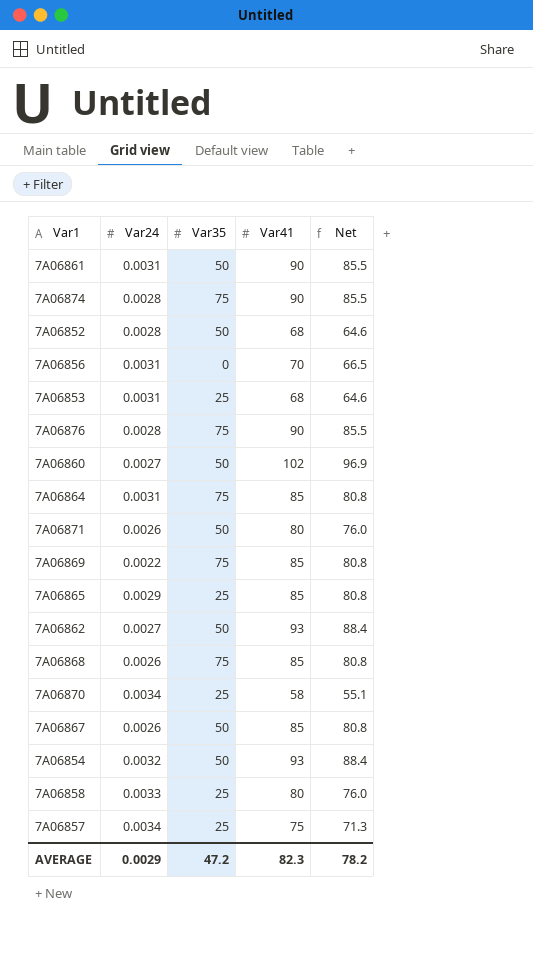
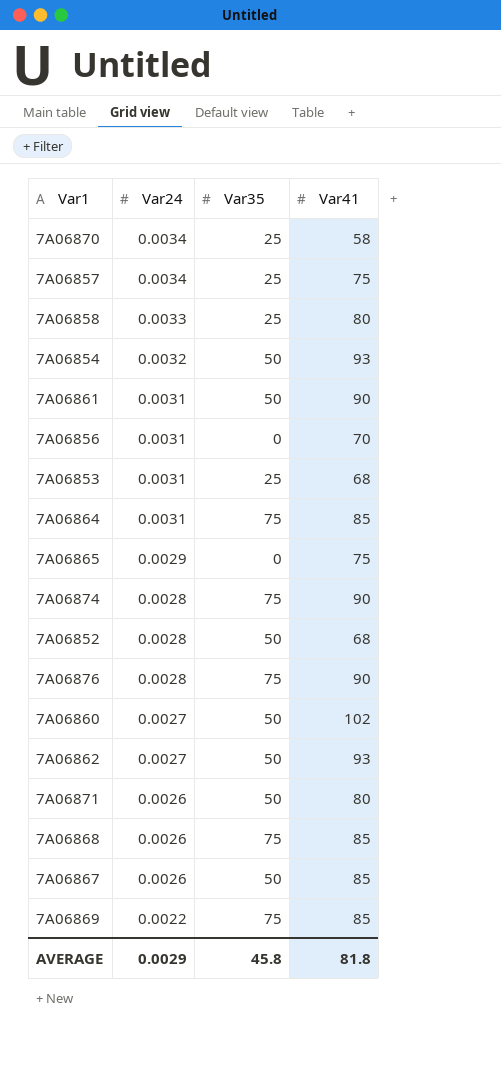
row order: none -> Var24 descending
column Net | formula: [Var41] * 0.95 -> none
7A06865 | Var35: 25 -> 0
7A06865 | Var41: 85 -> 75
AVERAGE | Var35: 47.2 -> 45.8
AVERAGE | Var41: 82.3 -> 81.8

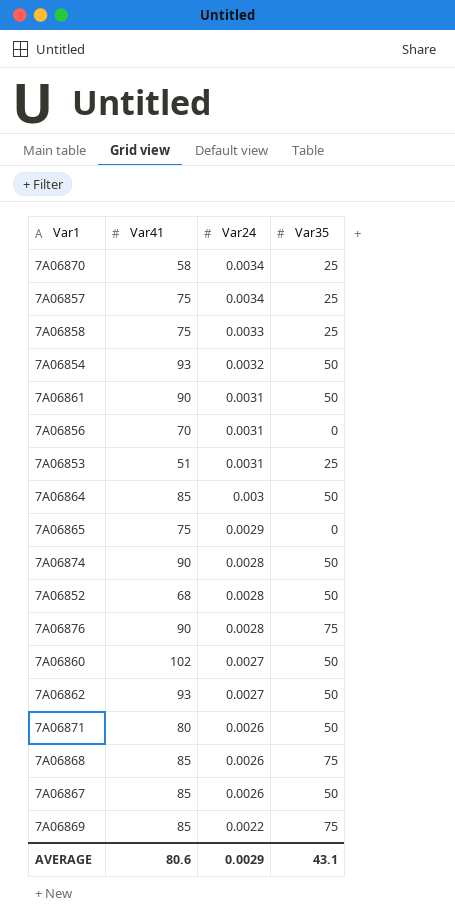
column Var41 | position: 4 -> 2
7A06858 | Var41: 80 -> 75
7A06853 | Var41: 68 -> 51
7A06864 | Var24: 0.0031 -> 0.003
7A06864 | Var35: 75 -> 50
7A06874 | Var35: 75 -> 50
AVERAGE | Var41: 81.8 -> 80.6
AVERAGE | Var35: 45.8 -> 43.1

